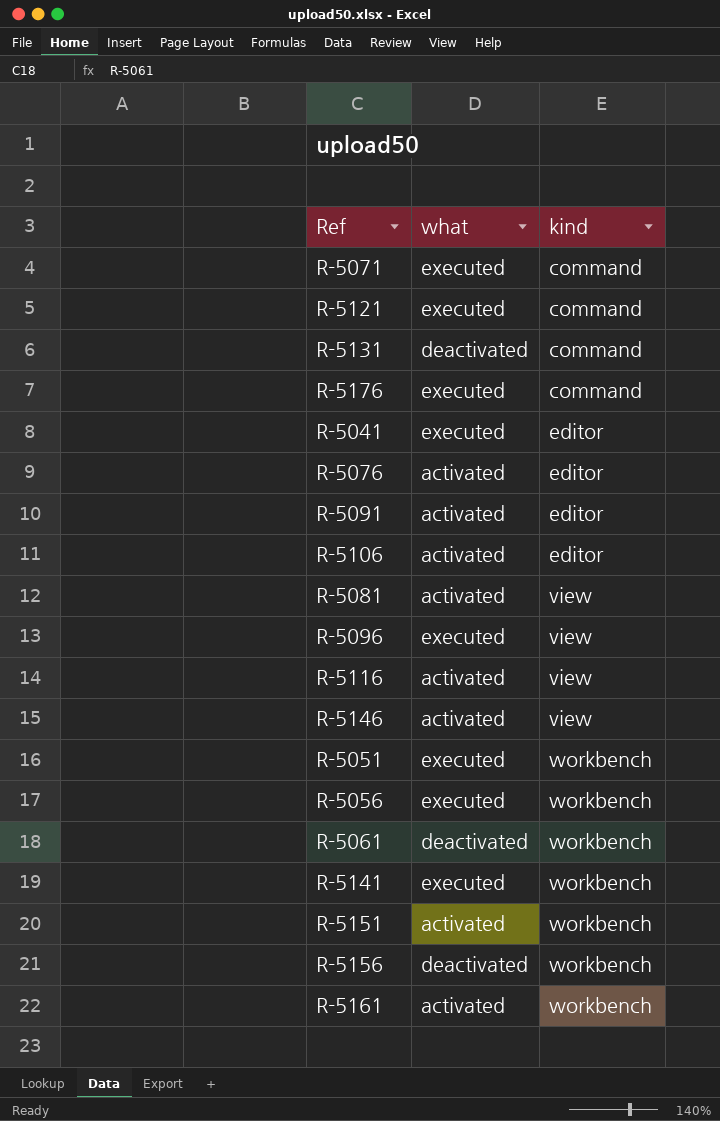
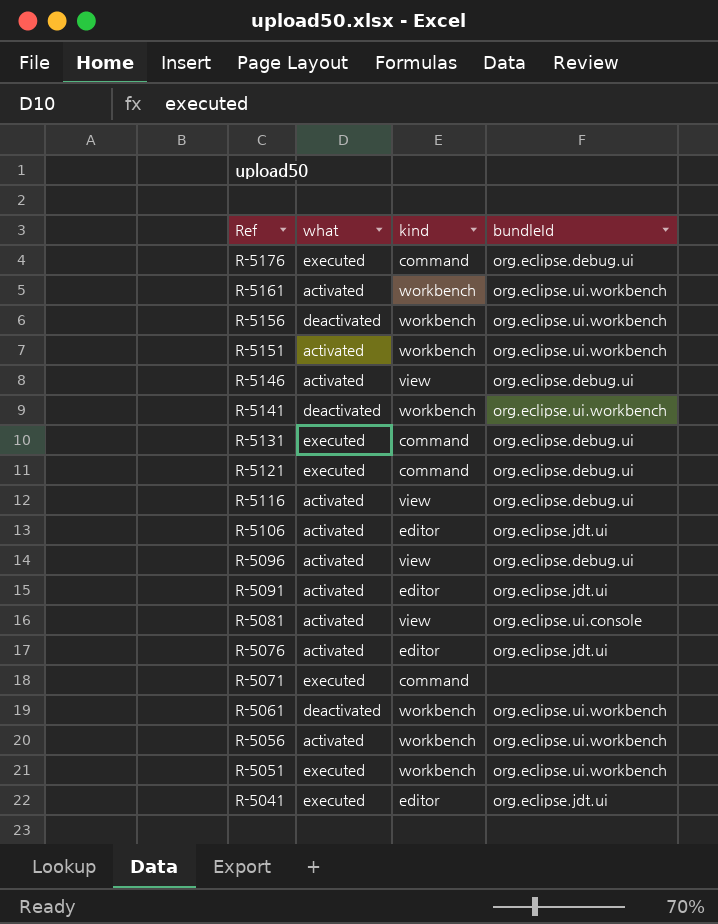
row order: kind ascending -> Ref descending
column bundleId | position: none -> 4
R-5141 | what: executed -> deactivated
R-5131 | what: deactivated -> executed
R-5096 | what: executed -> activated
R-5056 | what: executed -> activated

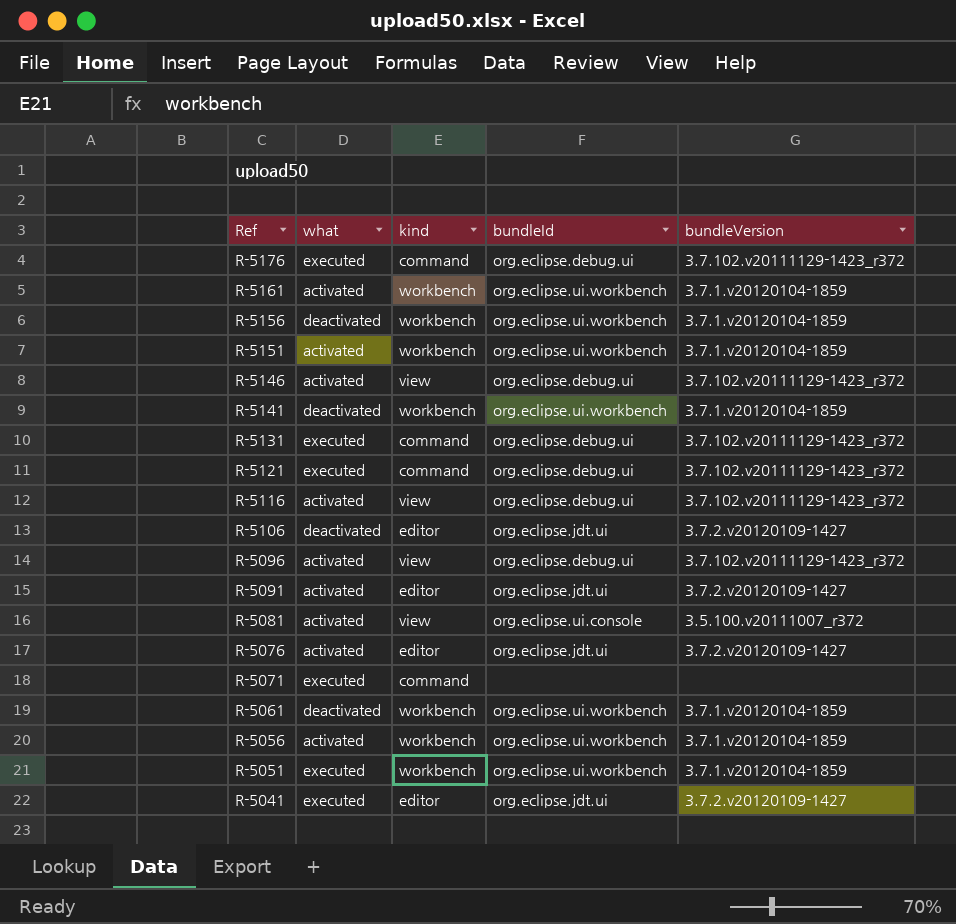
column bundleVersion | position: none -> 5
R-5106 | what: activated -> deactivated

